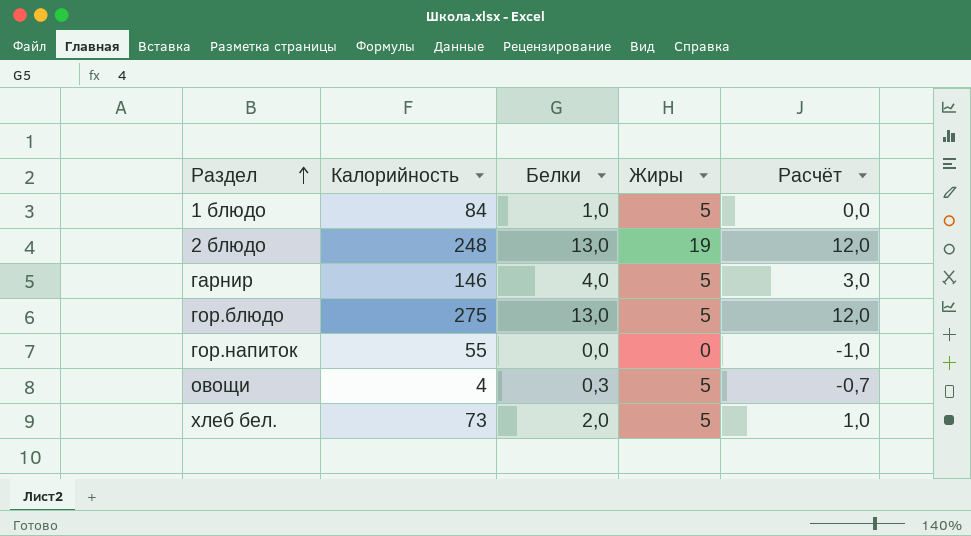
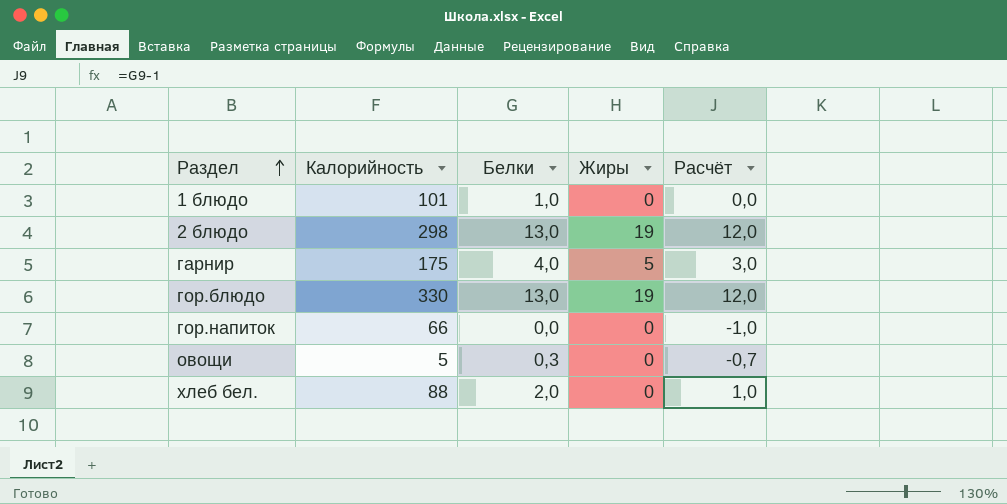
1 блюдо | Калорийность: 84 -> 101
1 блюдо | Жиры: 5 -> 0
2 блюдо | Калорийность: 248 -> 298
гарнир | Калорийность: 146 -> 175
гор.блюдо | Калорийность: 275 -> 330
гор.блюдо | Жиры: 5 -> 19
гор.напиток | Калорийность: 55 -> 66
овощи | Калорийность: 4 -> 5
овощи | Жиры: 5 -> 0
хлеб бел. | Калорийность: 73 -> 88
хлеб бел. | Жиры: 5 -> 0

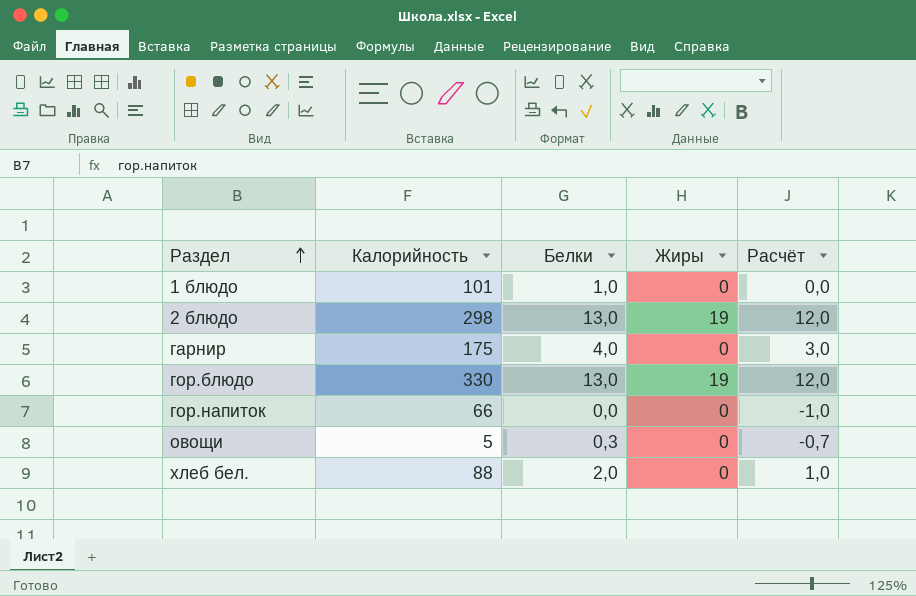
гарнир | Жиры: 5 -> 0

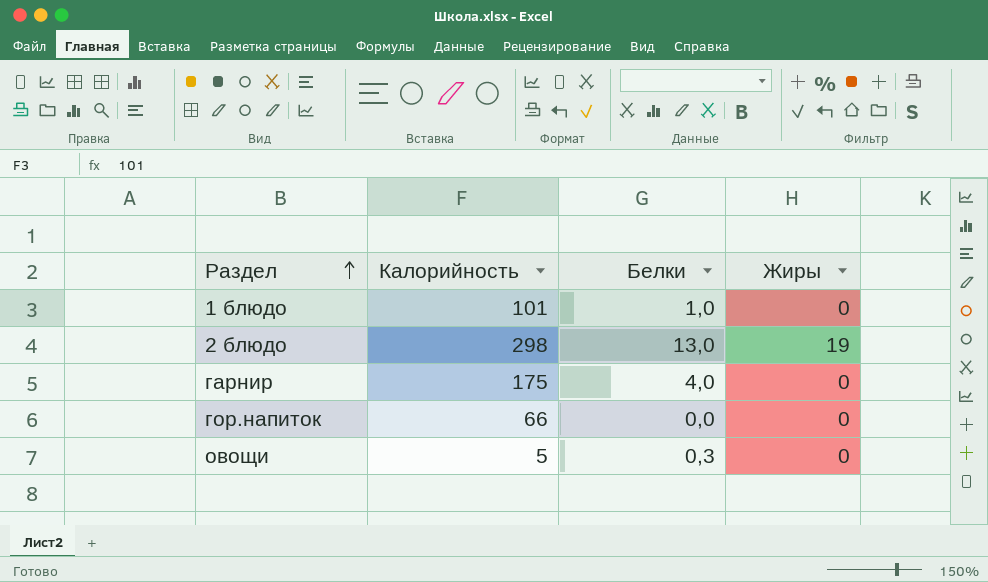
column Расчёт | formula: [Белки] - 1 -> none
row гор.блюдо: 330 | 13,0 | 19 | 12,0 -> none
row хлеб бел.: 88 | 2,0 | 0 | 1,0 -> none

